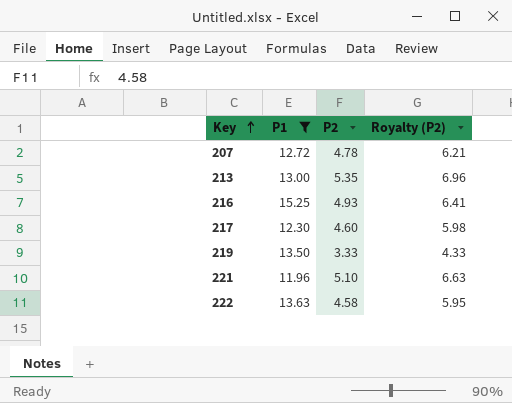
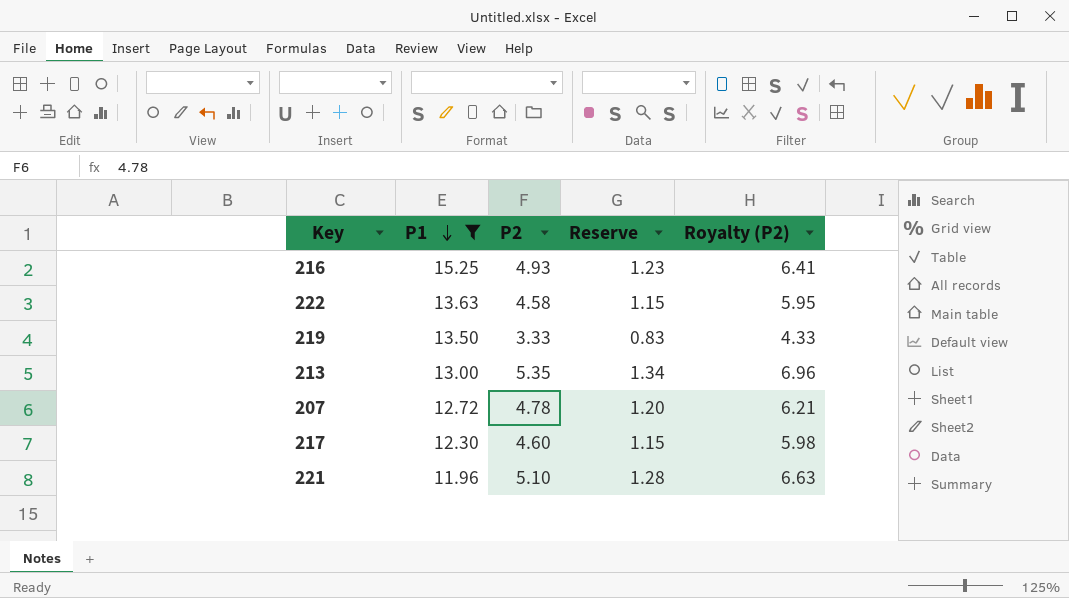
row order: Key ascending -> P1 descending
column Reserve | formula: none -> [P2] * 0.25

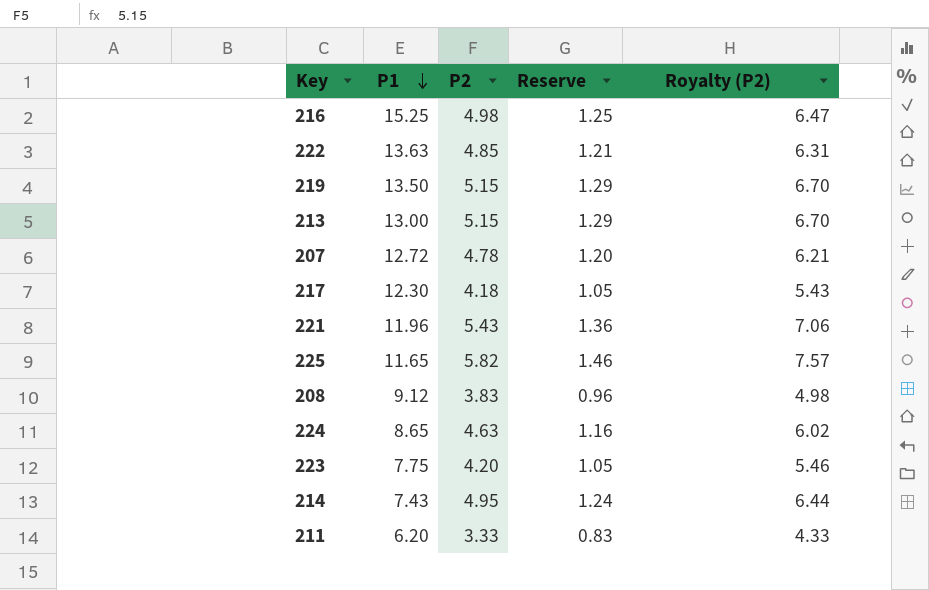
filter: P1 >= 11.96 -> none
216 | P2: 4.93 -> 4.98
216 | Reserve: 1.23 -> 1.25
216 | Royalty (P2): 6.41 -> 6.47
222 | P2: 4.58 -> 4.85
222 | Reserve: 1.15 -> 1.21
222 | Royalty (P2): 5.95 -> 6.31
219 | P2: 3.33 -> 5.15
219 | Reserve: 0.83 -> 1.29
219 | Royalty (P2): 4.33 -> 6.70
213 | P2: 5.35 -> 5.15
213 | Reserve: 1.34 -> 1.29
213 | Royalty (P2): 6.96 -> 6.70
217 | P2: 4.60 -> 4.18
217 | Reserve: 1.15 -> 1.05
217 | Royalty (P2): 5.98 -> 5.43
221 | P2: 5.10 -> 5.43
221 | Reserve: 1.28 -> 1.36
221 | Royalty (P2): 6.63 -> 7.06

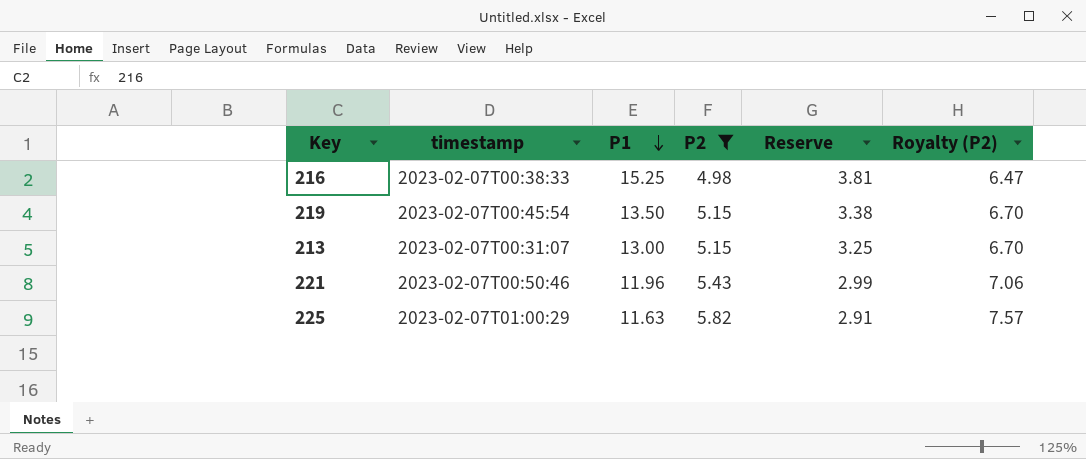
filter: none -> P2 >= 4.98
column timestamp | position: none -> 2
column Reserve | formula: [P2] * 0.25 -> [P1] * 0.25
225 | P1: 11.65 -> 11.63

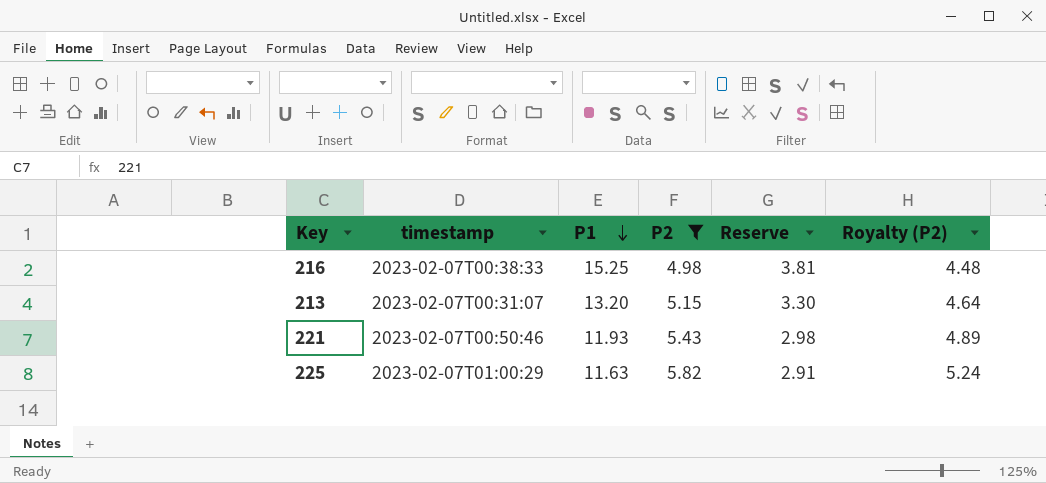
column Royalty (P2) | formula: [P2] * 1.3 -> [P2] * 0.9
row 219: 2023-02-07T00:45:54 | 13.50 | 5.15 | 3.38 | 6.70 -> none
213 | P1: 13.00 -> 13.20
213 | Reserve: 3.25 -> 3.30
221 | P1: 11.96 -> 11.93
221 | Reserve: 2.99 -> 2.98

